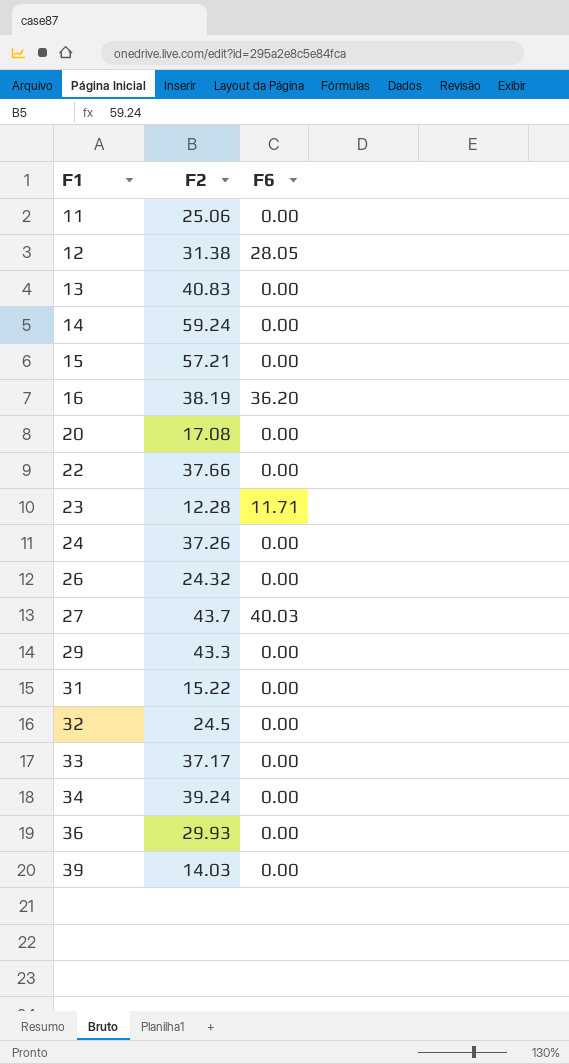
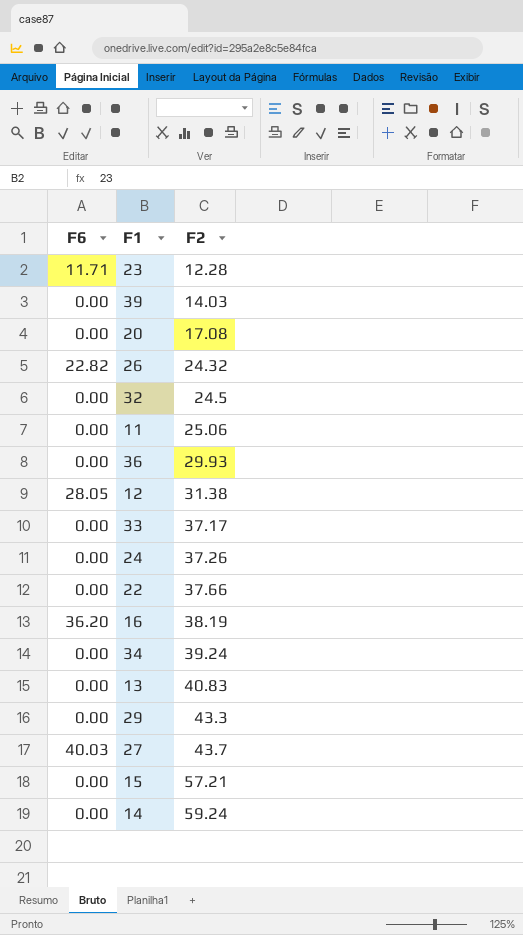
row order: F1 ascending -> F2 ascending
column F6 | position: 3 -> 1
row 31: 15.22 | 0.00 -> none
26 | F6: 0.00 -> 22.82

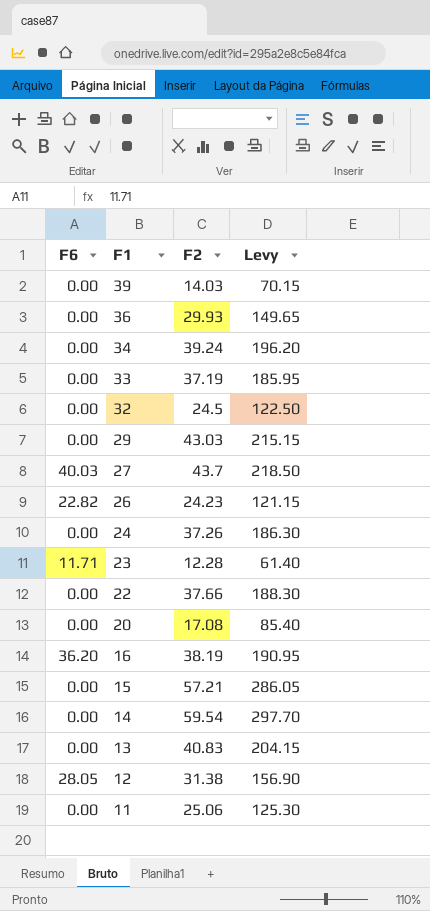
row order: F2 ascending -> F1 descending
column Levy | formula: none -> [F2] * 5
33 | F2: 37.17 -> 37.19
29 | F2: 43.3 -> 43.03
26 | F2: 24.32 -> 24.23
14 | F2: 59.24 -> 59.54

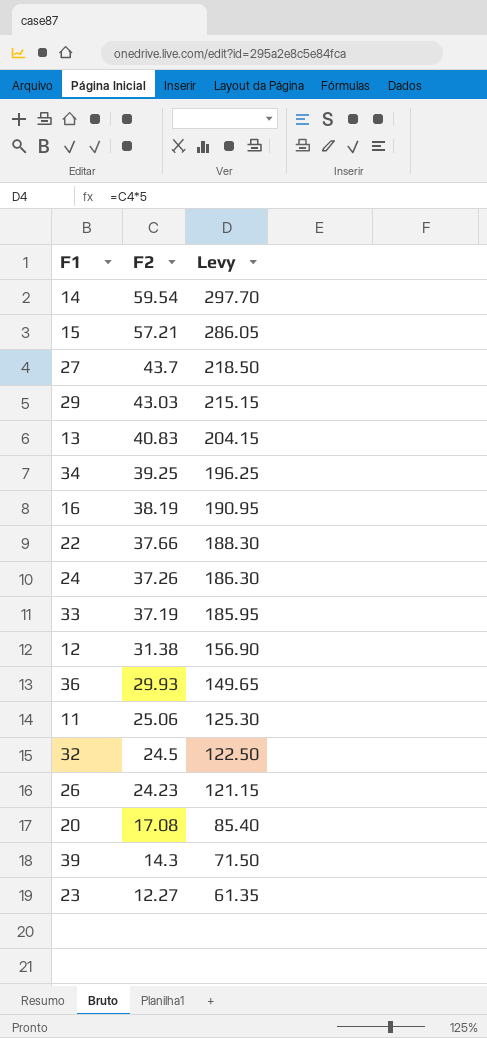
row order: F1 descending -> F2 descending
column F6 | position: 1 -> none
34 | F2: 39.24 -> 39.25
34 | Levy: 196.20 -> 196.25
39 | F2: 14.03 -> 14.3
39 | Levy: 70.15 -> 71.50
23 | F2: 12.28 -> 12.27
23 | Levy: 61.40 -> 61.35

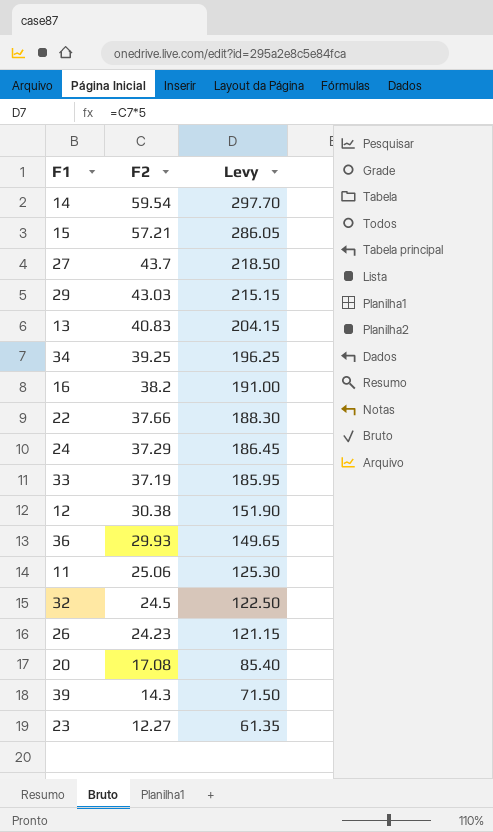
16 | F2: 38.19 -> 38.2
16 | Levy: 190.95 -> 191.00
24 | F2: 37.26 -> 37.29
24 | Levy: 186.30 -> 186.45
12 | F2: 31.38 -> 30.38
12 | Levy: 156.90 -> 151.90

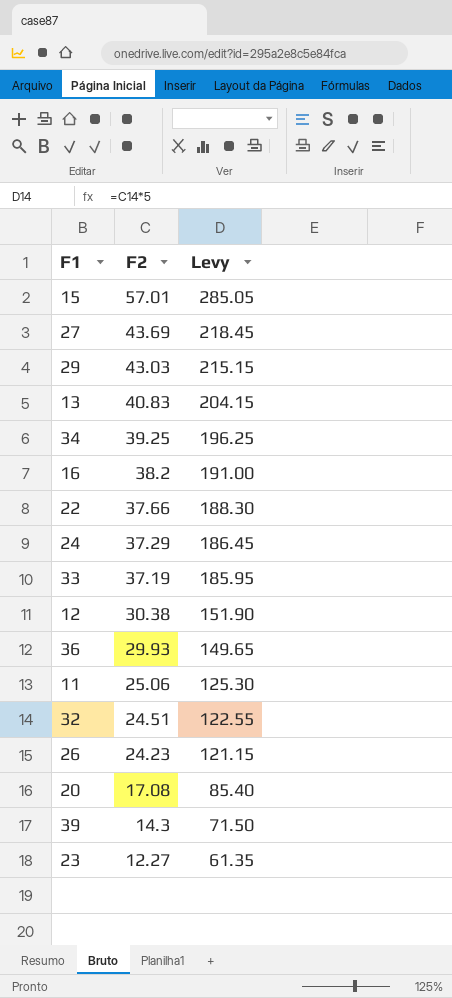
row 14: 59.54 | 297.70 -> none
15 | F2: 57.21 -> 57.01
15 | Levy: 286.05 -> 285.05
27 | F2: 43.7 -> 43.69
27 | Levy: 218.50 -> 218.45
32 | F2: 24.5 -> 24.51
32 | Levy: 122.50 -> 122.55

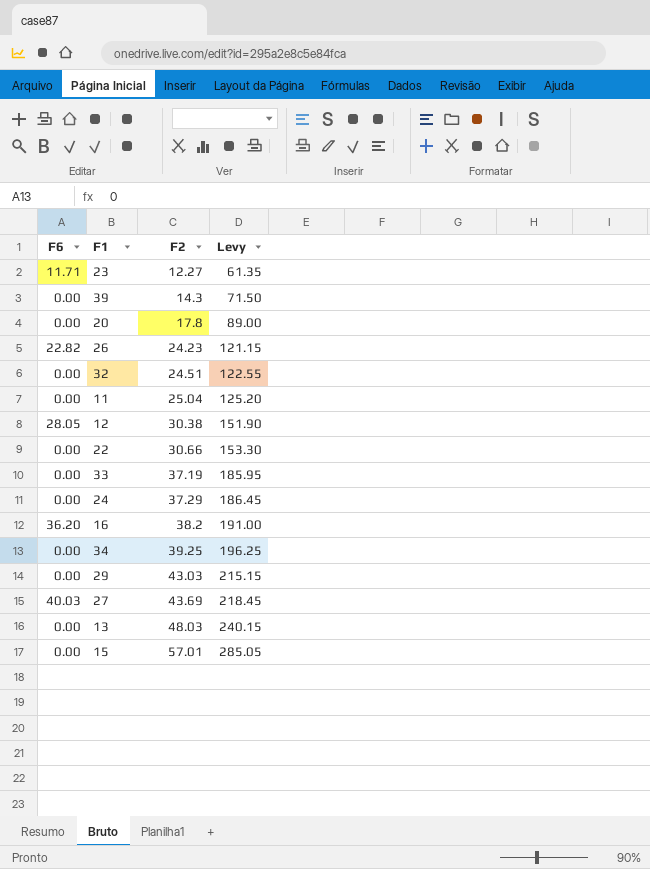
row order: F2 descending -> F2 ascending
column F6 | position: none -> 1
row 36: 29.93 | 149.65 -> none
20 | F2: 17.08 -> 17.8
20 | Levy: 85.40 -> 89.00
11 | F2: 25.06 -> 25.04
11 | Levy: 125.30 -> 125.20
22 | F2: 37.66 -> 30.66
22 | Levy: 188.30 -> 153.30
13 | F2: 40.83 -> 48.03
13 | Levy: 204.15 -> 240.15

